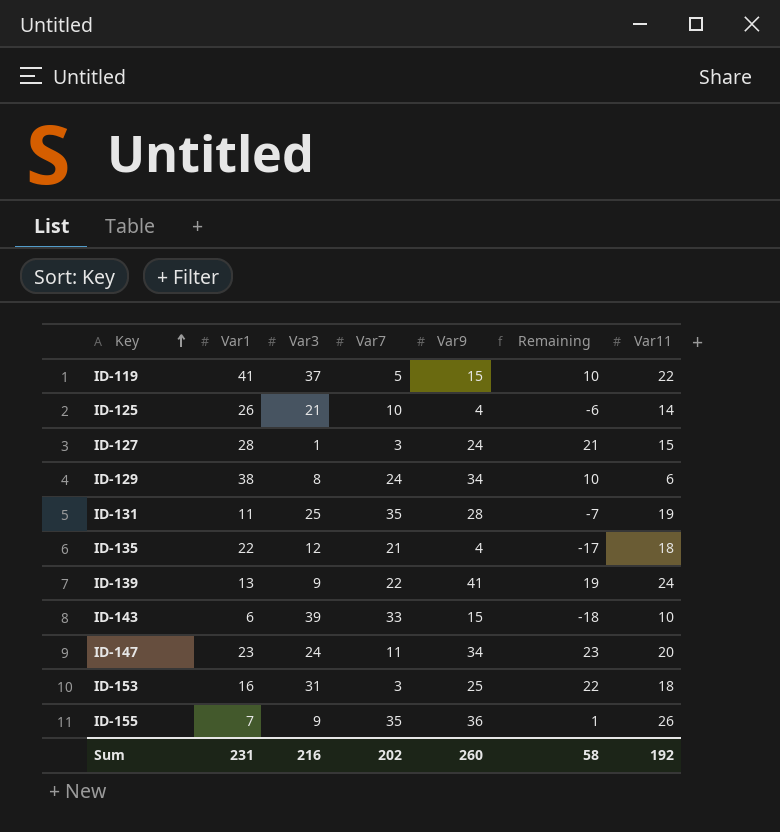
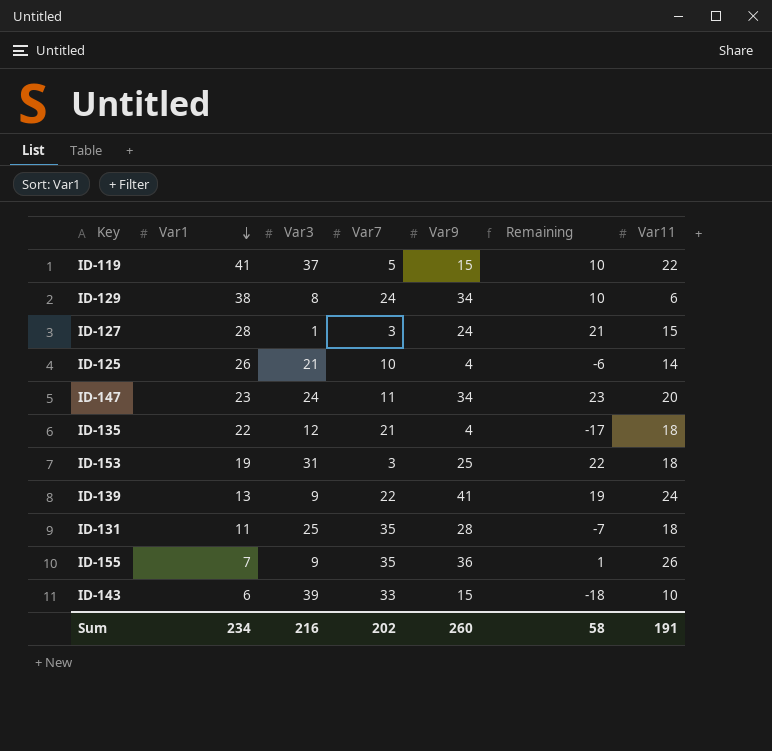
row order: Key ascending -> Var1 descending
ID-153 | Var1: 16 -> 19
ID-131 | Var11: 19 -> 18
Sum | Var1: 231 -> 234
Sum | Var11: 192 -> 191

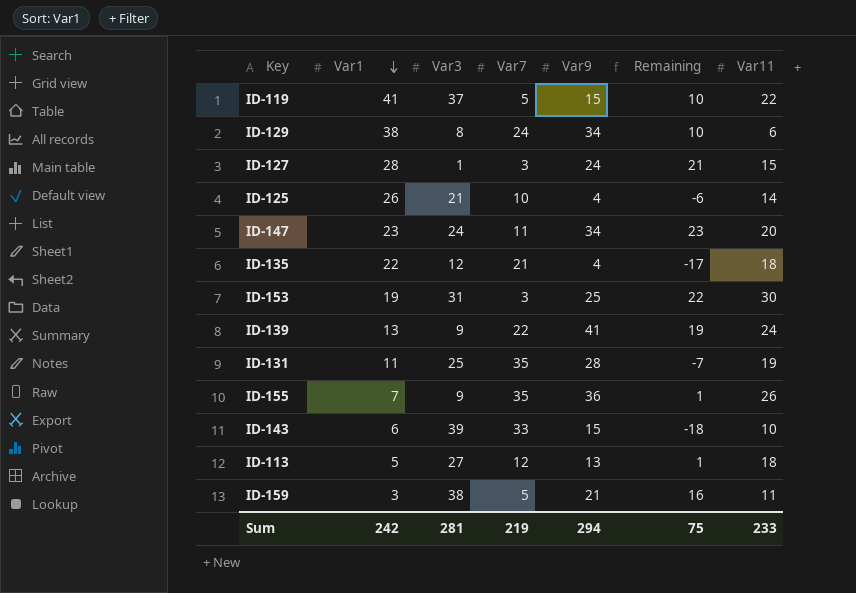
ID-153 | Var11: 18 -> 30
ID-131 | Var11: 18 -> 19
row ID-113: none -> 5 | 27 | 12 | 13 | 1 | 18
row ID-159: none -> 3 | 38 | 5 | 21 | 16 | 11
Sum | Var1: 234 -> 242
Sum | Var3: 216 -> 281
Sum | Var7: 202 -> 219
Sum | Var9: 260 -> 294
Sum | Remaining: 58 -> 75
Sum | Var11: 191 -> 233

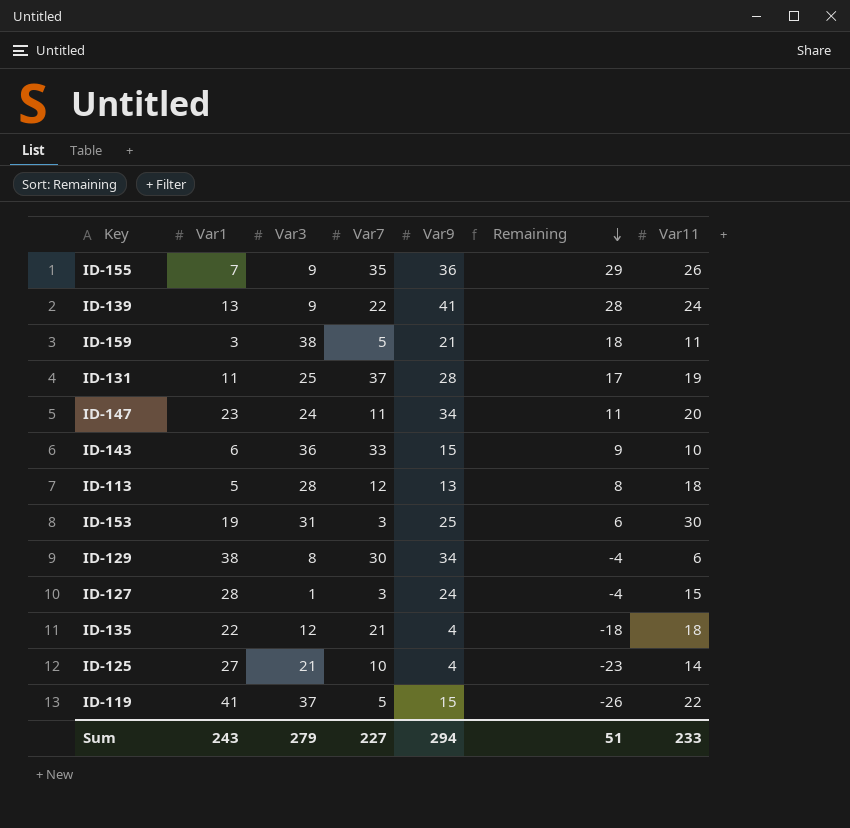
row order: Var1 descending -> Remaining descending
column Remaining | formula: [Var9] - [Var7] -> [Var9] - [Var1]
ID-131 | Var7: 35 -> 37
ID-143 | Var3: 39 -> 36
ID-113 | Var3: 27 -> 28
ID-129 | Var7: 24 -> 30
ID-125 | Var1: 26 -> 27
Sum | Var1: 242 -> 243
Sum | Var3: 281 -> 279
Sum | Var7: 219 -> 227
Sum | Remaining: 75 -> 51

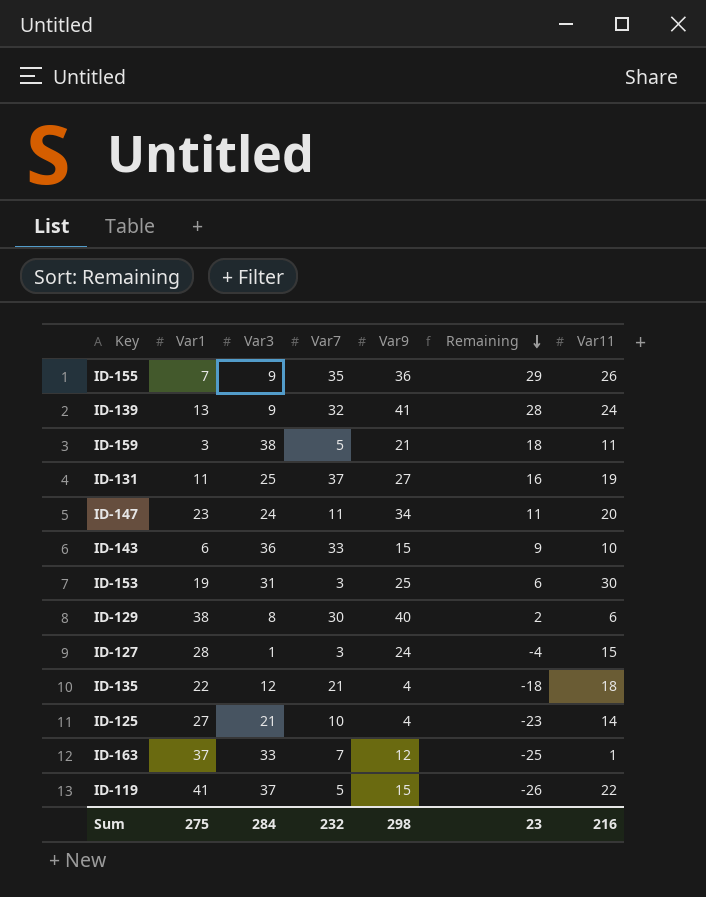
row ID-113: 5 | 28 | 12 | 13 | 8 | 18 -> none
ID-139 | Var7: 22 -> 32
ID-131 | Var9: 28 -> 27
ID-131 | Remaining: 17 -> 16
ID-129 | Var9: 34 -> 40
ID-129 | Remaining: -4 -> 2
row ID-163: none -> 37 | 33 | 7 | 12 | -25 | 1
Sum | Var1: 243 -> 275
Sum | Var3: 279 -> 284
Sum | Var7: 227 -> 232
Sum | Var9: 294 -> 298
Sum | Remaining: 51 -> 23
Sum | Var11: 233 -> 216

